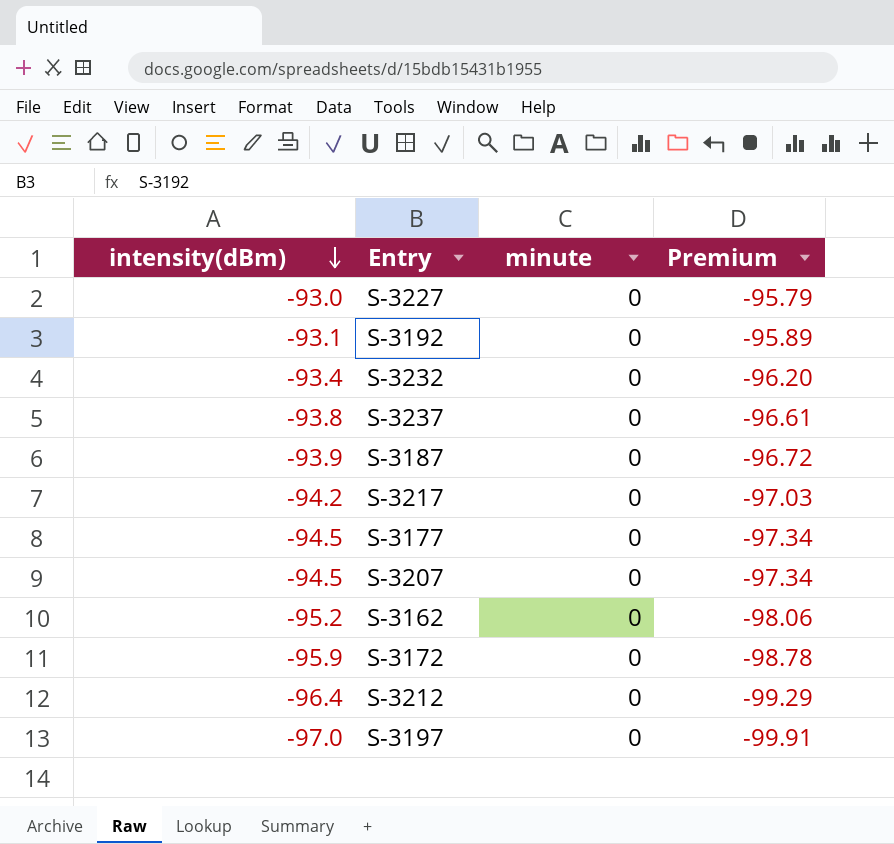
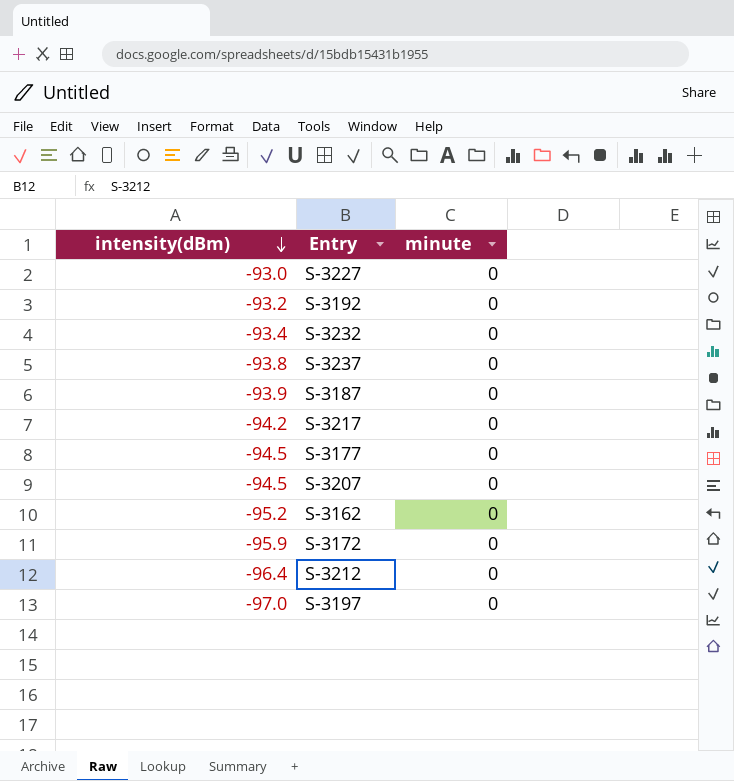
column Premium | formula: [intensity(dBm)] * 1.03 -> none
S-3192 | intensity(dBm): -93.1 -> -93.2

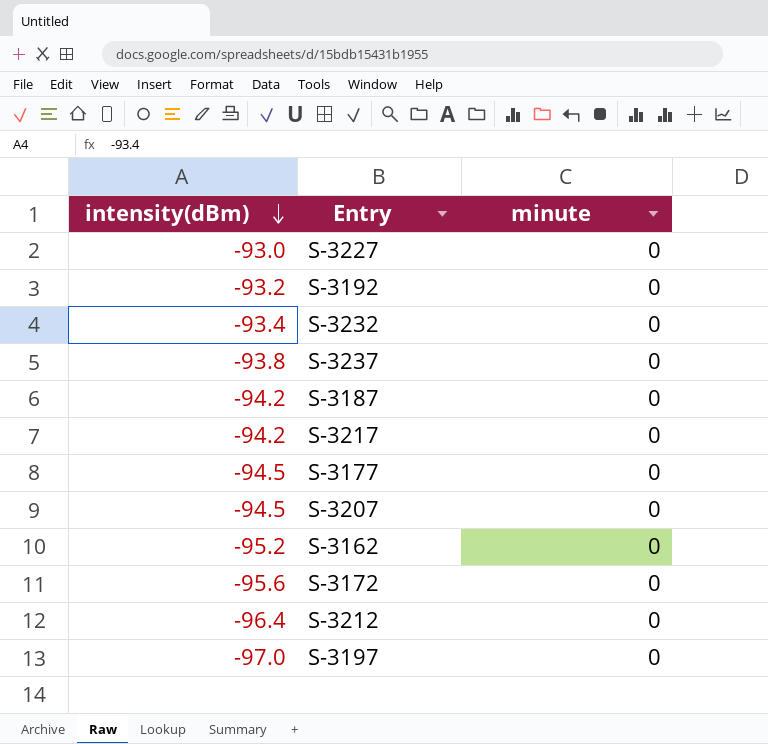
S-3187 | intensity(dBm): -93.9 -> -94.2
S-3172 | intensity(dBm): -95.9 -> -95.6

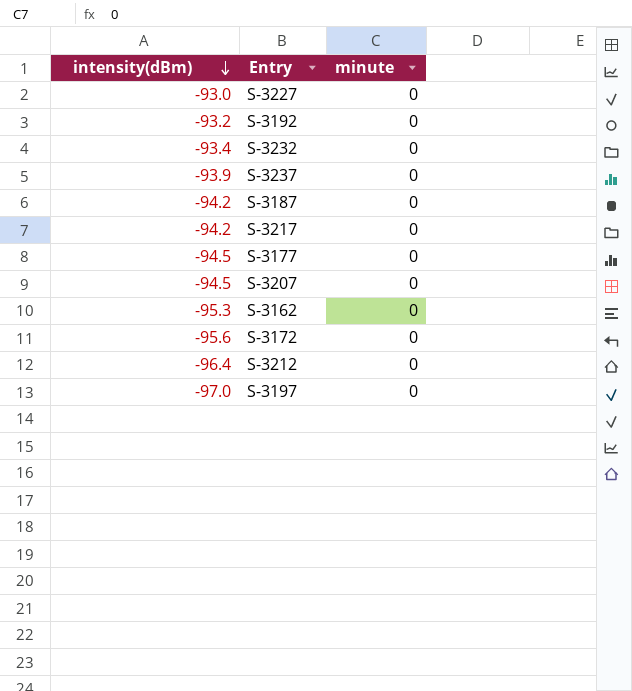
S-3237 | intensity(dBm): -93.8 -> -93.9
S-3162 | intensity(dBm): -95.2 -> -95.3

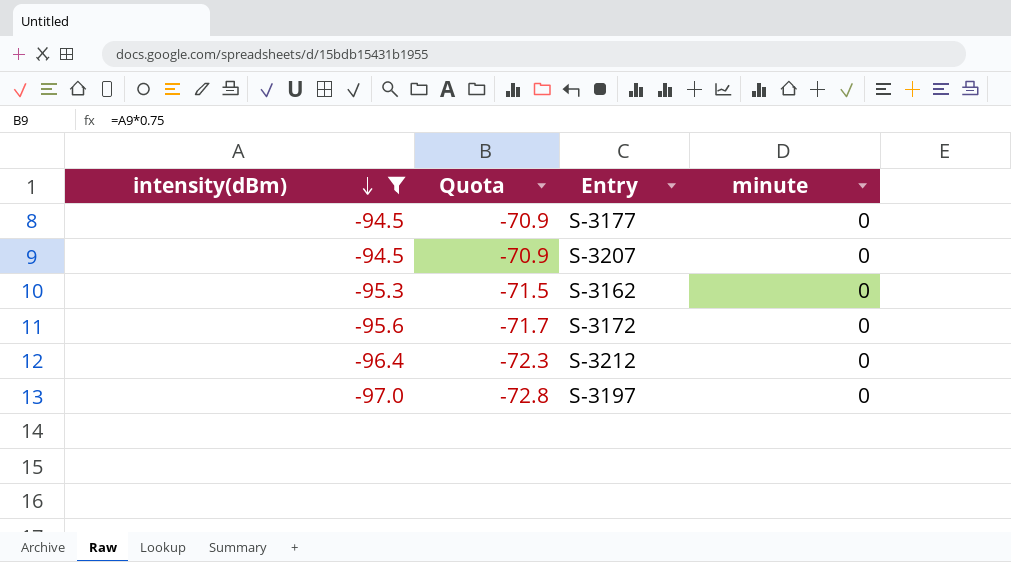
filter: none -> intensity(dBm) <= -94.5
column Quota | formula: none -> [intensity(dBm)] * 0.75

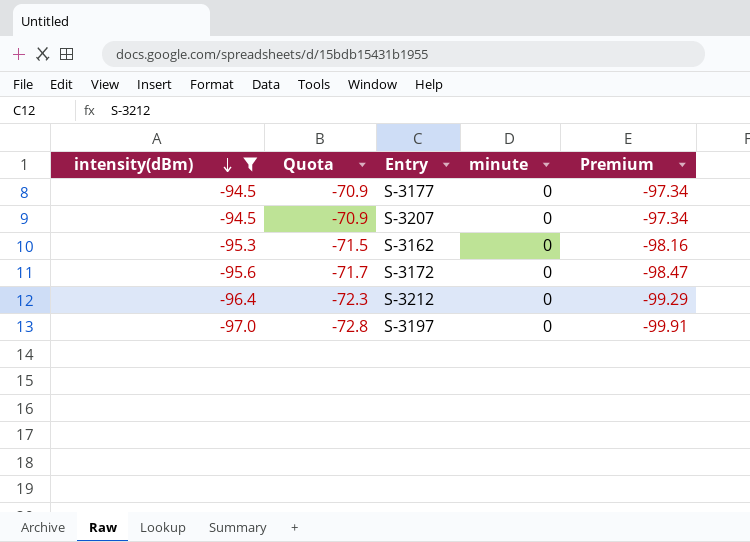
column Premium | formula: none -> [intensity(dBm)] * 1.03

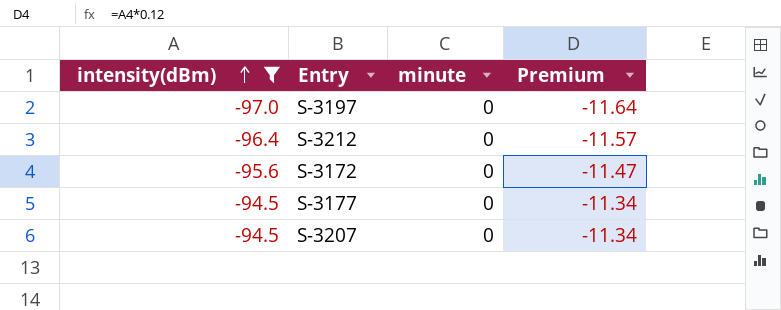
row order: intensity(dBm) descending -> intensity(dBm) ascending
column Quota | formula: [intensity(dBm)] * 0.75 -> none
column Premium | formula: [intensity(dBm)] * 1.03 -> [intensity(dBm)] * 0.12
row S-3162: -95.3 | -71.5 | 0 | -98.16 -> none

